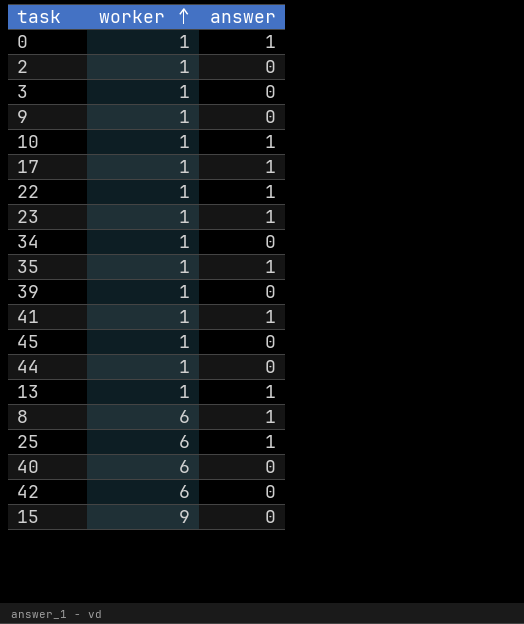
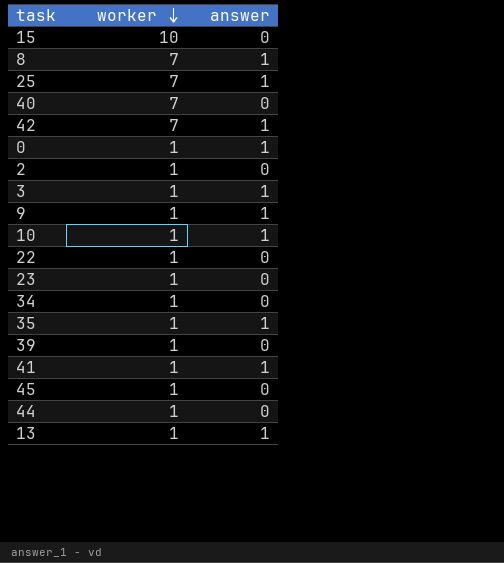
row order: worker ascending -> worker descending
row 17: 1 | 1 -> none
15 | worker: 9 -> 10
8 | worker: 6 -> 7
25 | worker: 6 -> 7
40 | worker: 6 -> 7
42 | worker: 6 -> 7
42 | answer: 0 -> 1
3 | answer: 0 -> 1
9 | answer: 0 -> 1
22 | answer: 1 -> 0
23 | answer: 1 -> 0

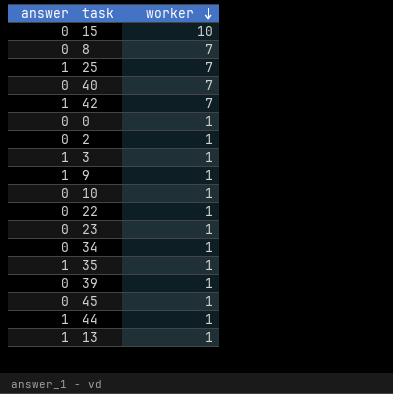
column answer | position: 3 -> 1
row 41: 1 | 1 -> none
8 | answer: 1 -> 0
0 | answer: 1 -> 0
10 | answer: 1 -> 0
44 | answer: 0 -> 1

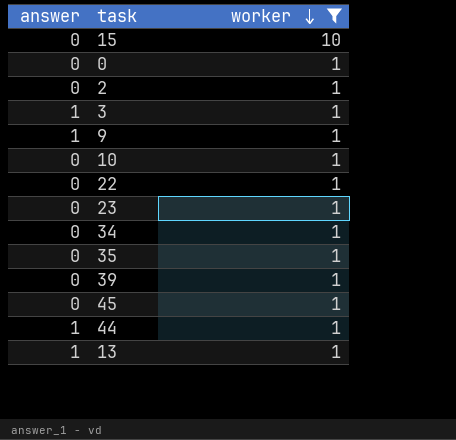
filter: none -> worker != 7
35 | answer: 1 -> 0

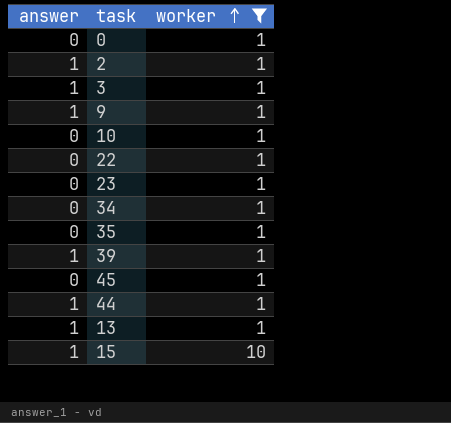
row order: worker descending -> worker ascending
2 | answer: 0 -> 1
39 | answer: 0 -> 1
15 | answer: 0 -> 1

